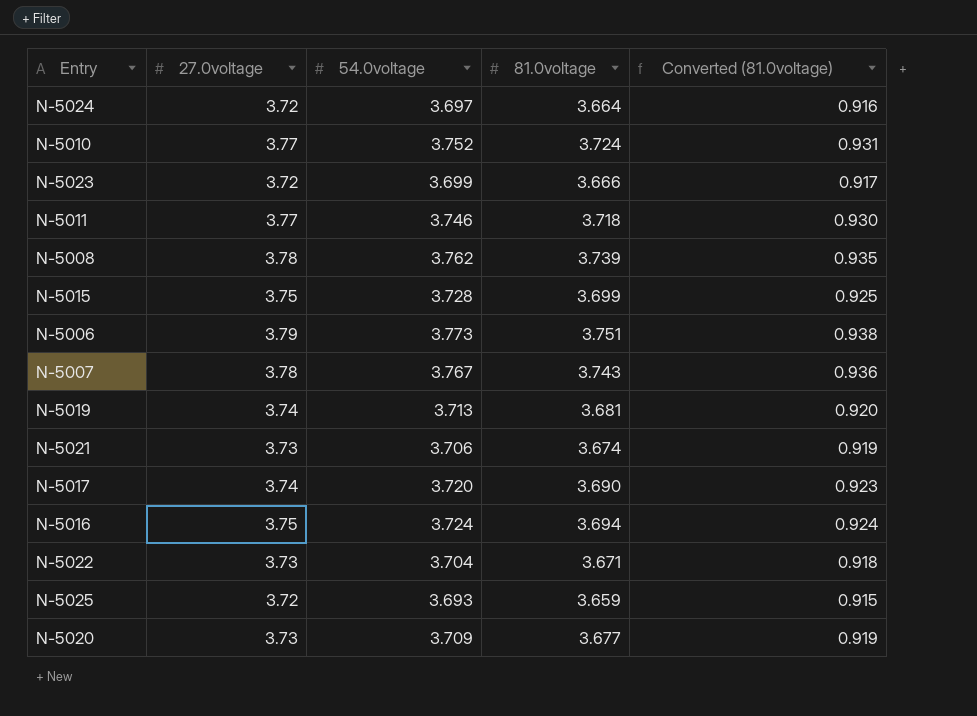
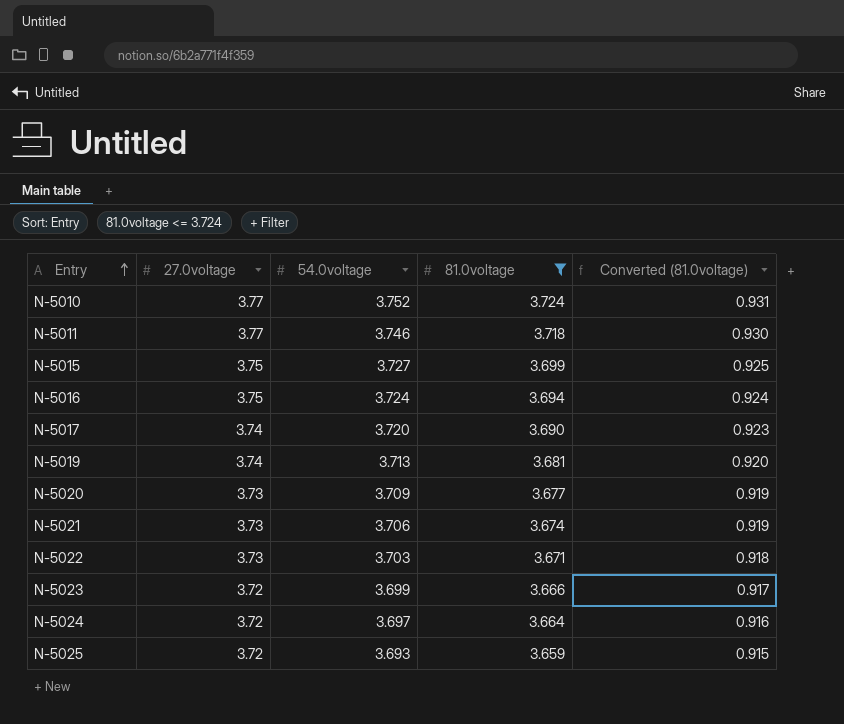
filter: none -> 81.0voltage <= 3.724
row order: none -> Entry ascending
N-5015 | 54.0voltage: 3.728 -> 3.727
N-5022 | 54.0voltage: 3.704 -> 3.703

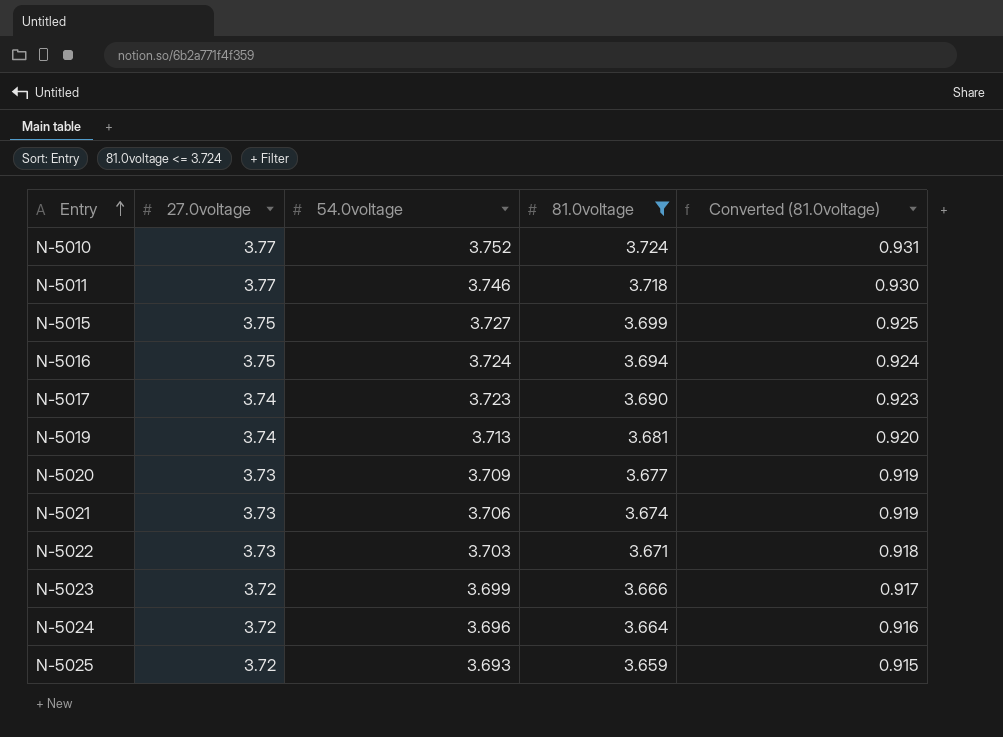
N-5017 | 54.0voltage: 3.720 -> 3.723
N-5024 | 54.0voltage: 3.697 -> 3.696

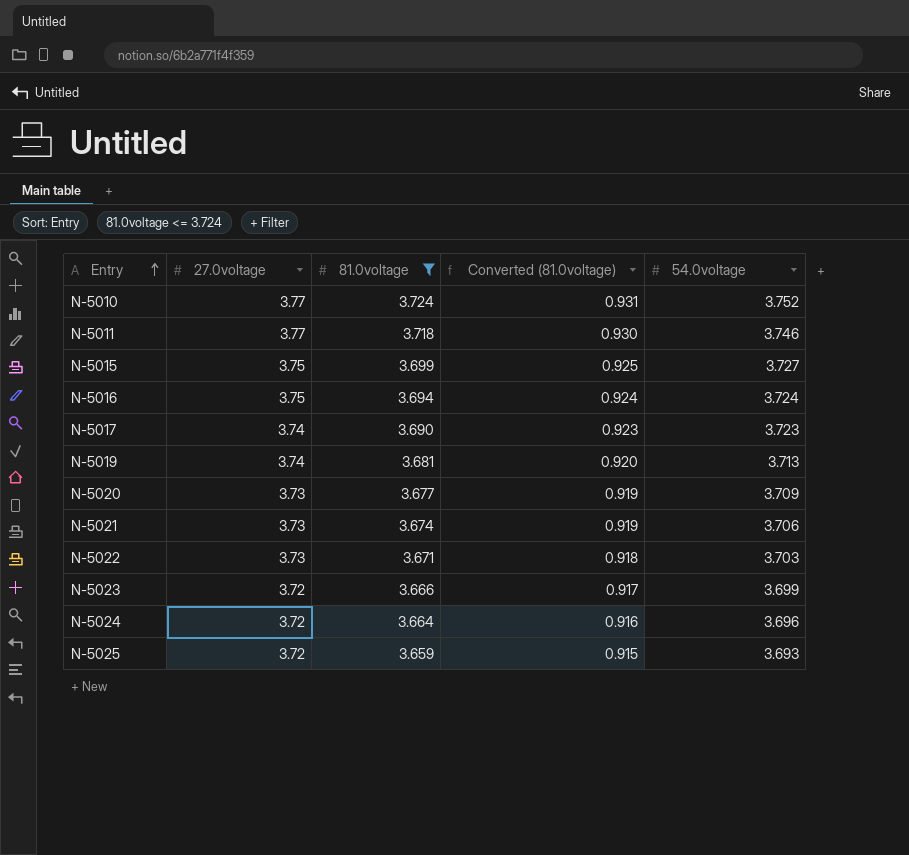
column 54.0voltage | position: 3 -> 5

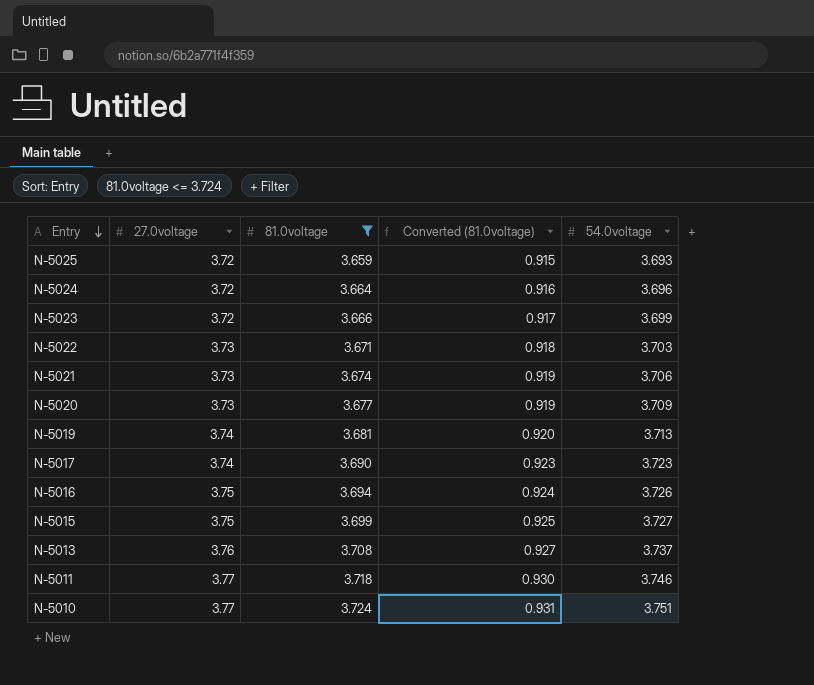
row order: Entry ascending -> Entry descending
N-5016 | 54.0voltage: 3.724 -> 3.726
row N-5013: none -> 3.76 | 3.708 | 0.927 | 3.737
N-5010 | 54.0voltage: 3.752 -> 3.751

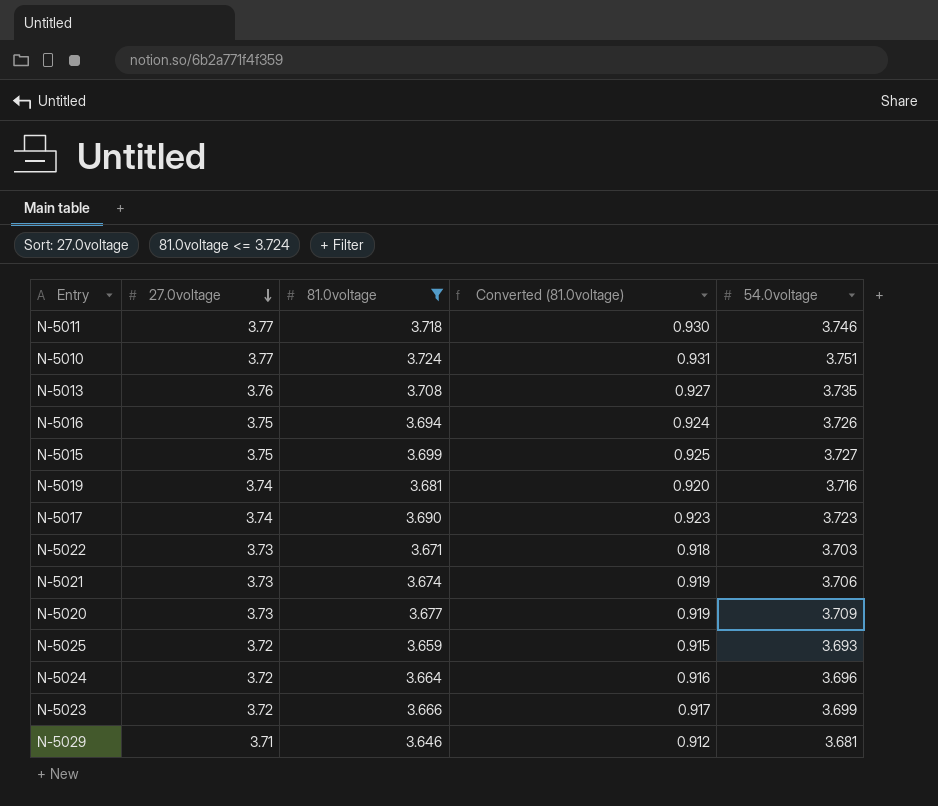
row order: Entry descending -> 27.0voltage descending
N-5013 | 54.0voltage: 3.737 -> 3.735
N-5019 | 54.0voltage: 3.713 -> 3.716
row N-5029: none -> 3.71 | 3.646 | 0.912 | 3.681

